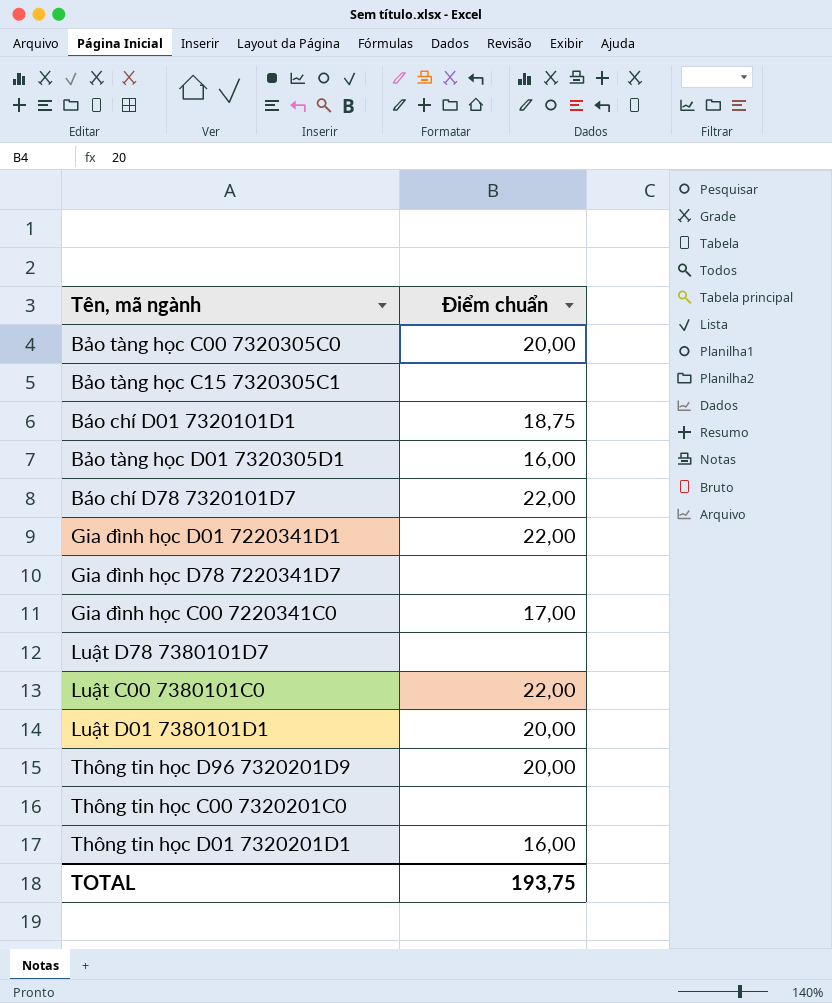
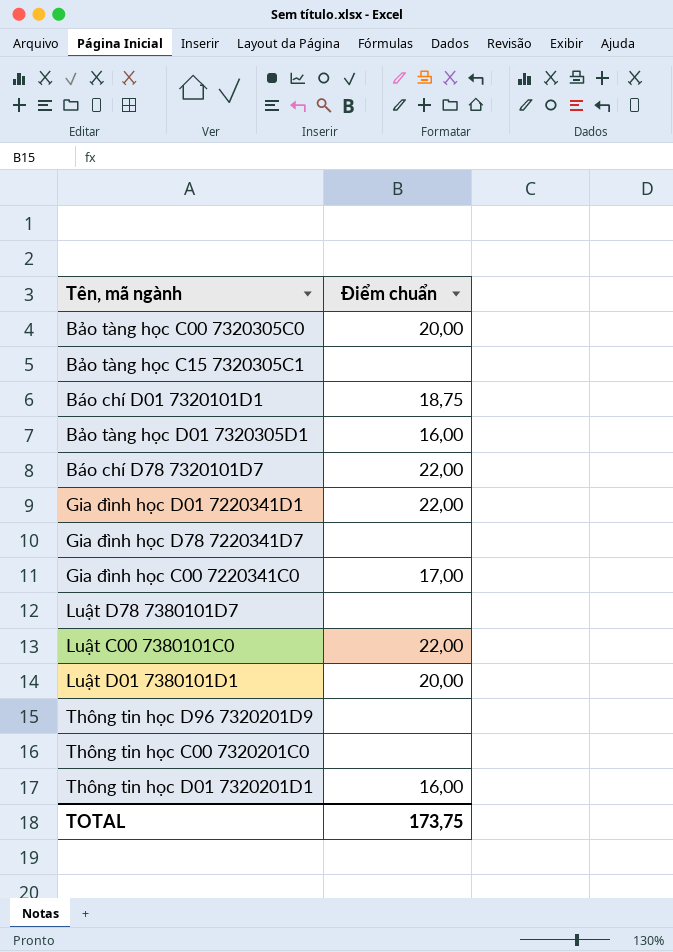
Thông tin học D96 7320201D9 | Điểm chuẩn: 20,00 -> none
TOTAL | Điểm chuẩn: 193,75 -> 173,75

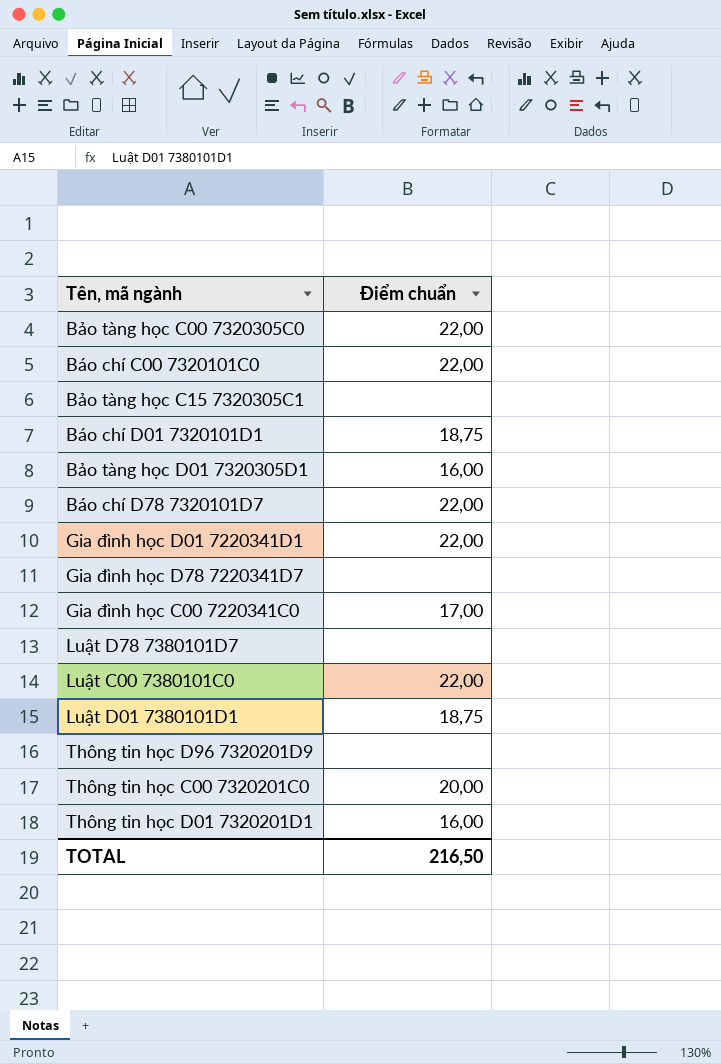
Bảo tàng học C00 7320305C0 | Điểm chuẩn: 20,00 -> 22,00
row Báo chí C00 7320101C0: none -> 22,00
Luật D01 7380101D1 | Điểm chuẩn: 20,00 -> 18,75
Thông tin học C00 7320201C0 | Điểm chuẩn: none -> 20,00
TOTAL | Điểm chuẩn: 173,75 -> 216,50

